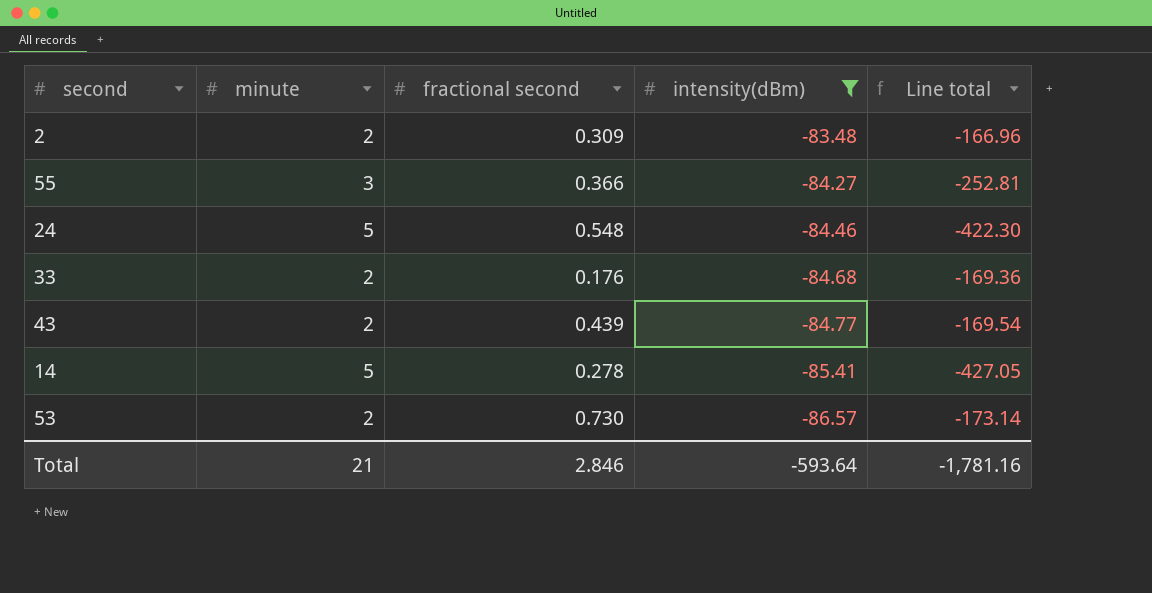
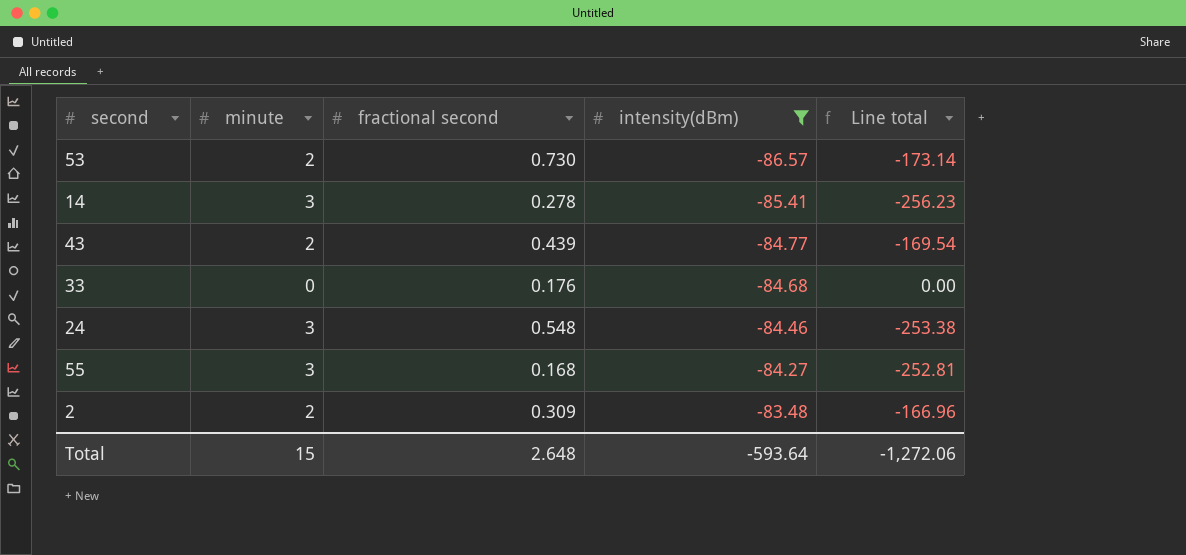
row order: intensity(dBm) descending -> intensity(dBm) ascending
14 | minute: 5 -> 3
14 | Line total: -427.05 -> -256.23
33 | minute: 2 -> 0
33 | Line total: -169.36 -> 0.00
24 | minute: 5 -> 3
24 | Line total: -422.30 -> -253.38
55 | fractional second: 0.366 -> 0.168
Total | minute: 21 -> 15
Total | fractional second: 2.846 -> 2.648
Total | Line total: -1,781.16 -> -1,272.06

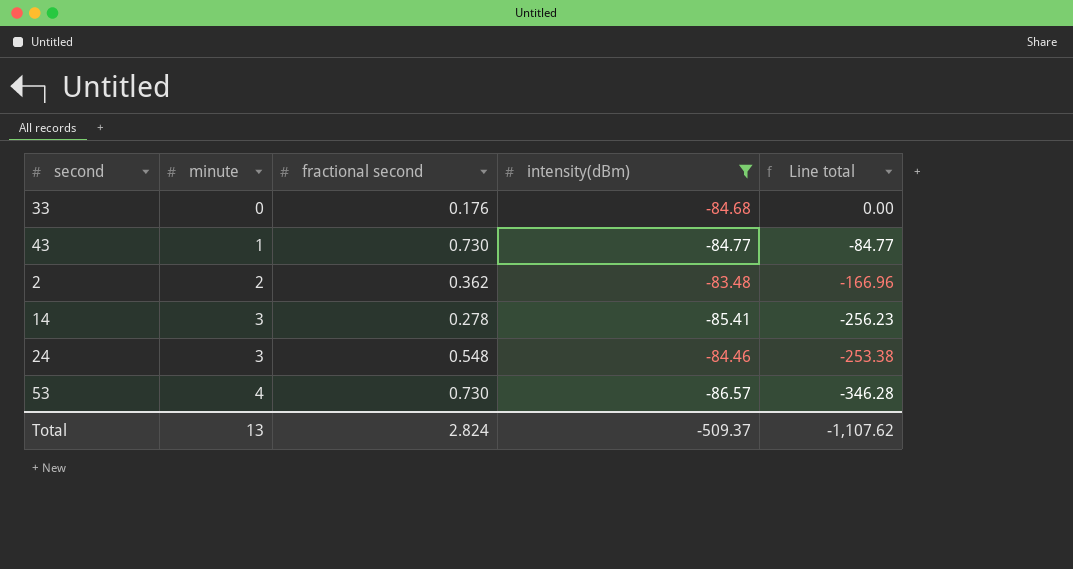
row order: intensity(dBm) ascending -> minute ascending
row 55: 3 | 0.168 | -84.27 | -252.81 -> none
43 | minute: 2 -> 1
43 | fractional second: 0.439 -> 0.730
43 | Line total: -169.54 -> -84.77
2 | fractional second: 0.309 -> 0.362
53 | minute: 2 -> 4
53 | Line total: -173.14 -> -346.28
Total | minute: 15 -> 13
Total | fractional second: 2.648 -> 2.824
Total | intensity(dBm): -593.64 -> -509.37
Total | Line total: -1,272.06 -> -1,107.62

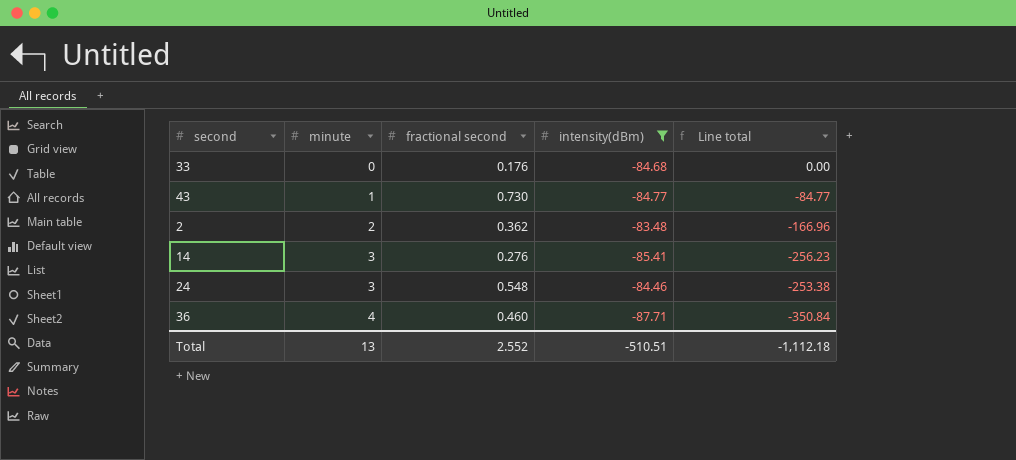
row 53: 4 | 0.730 | -86.57 | -346.28 -> none
14 | fractional second: 0.278 -> 0.276
row 36: none -> 4 | 0.460 | -87.71 | -350.84
Total | fractional second: 2.824 -> 2.552
Total | intensity(dBm): -509.37 -> -510.51
Total | Line total: -1,107.62 -> -1,112.18

